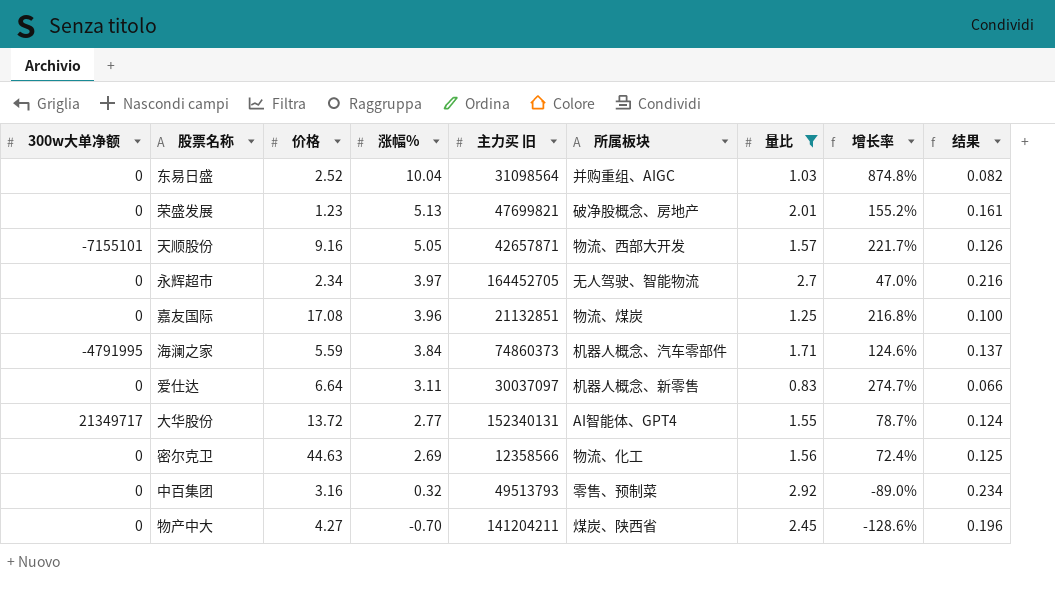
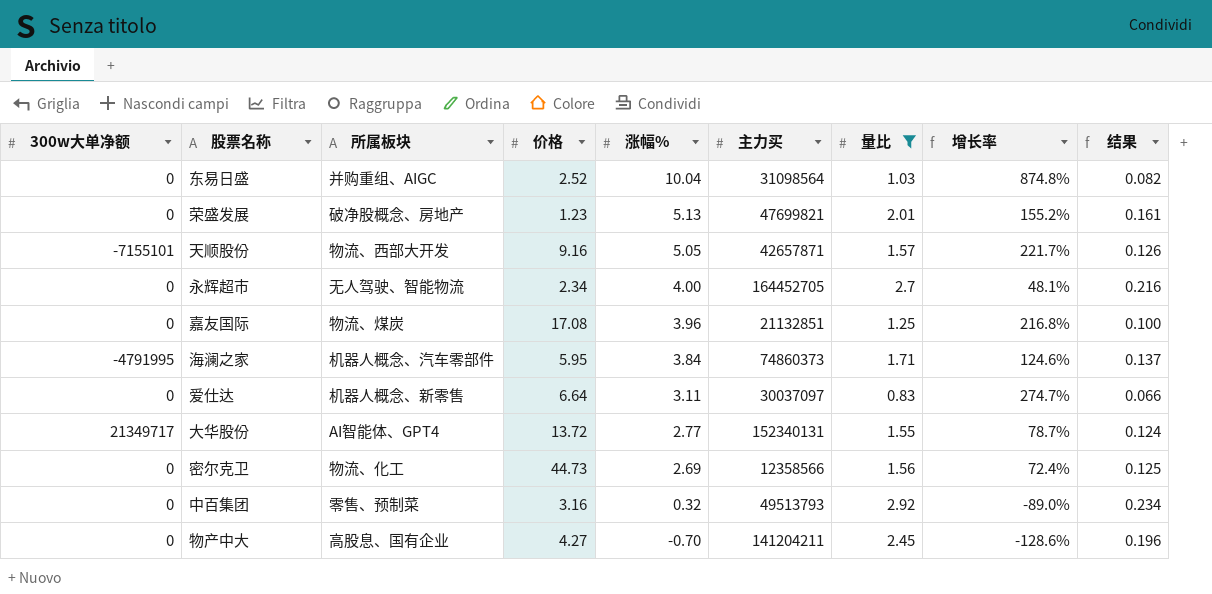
column 所属板块 | position: 6 -> 3
column name: 主力买 旧 -> 主力买
永辉超市 | 涨幅%: 3.97 -> 4.00
永辉超市 | 增长率: 47.0% -> 48.1%
海澜之家 | 价格: 5.59 -> 5.95
密尔克卫 | 价格: 44.63 -> 44.73
物产中大 | 所属板块: 煤炭、陕西省 -> 高股息、国有企业

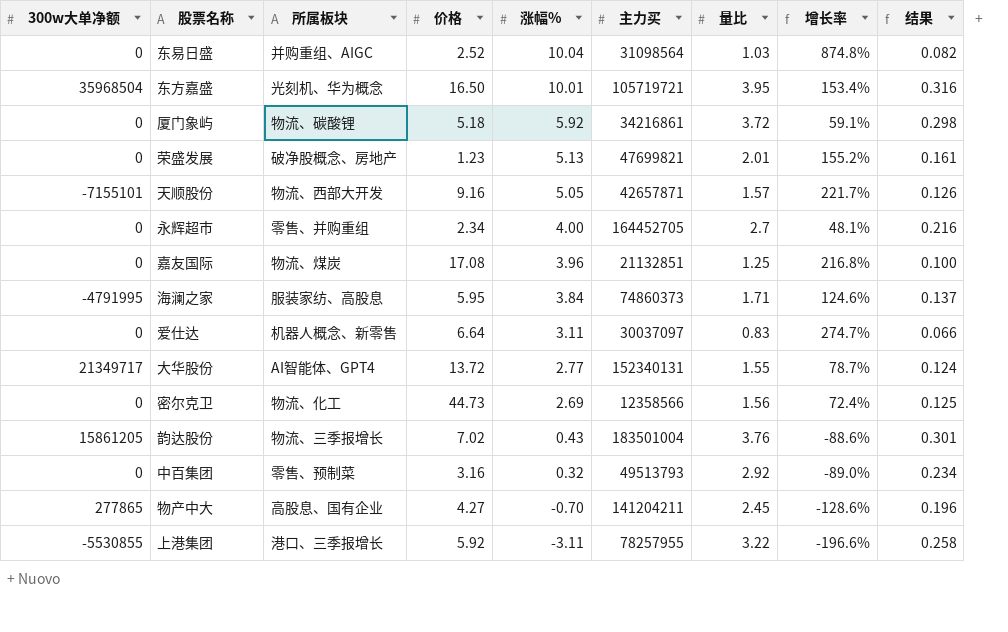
filter: 量比 <= 2.92 -> none
永辉超市 | 所属板块: 无人驾驶、智能物流 -> 零售、并购重组
海澜之家 | 所属板块: 机器人概念、汽车零部件 -> 服装家纺、高股息
物产中大 | 300w大单净额: 0 -> 277865

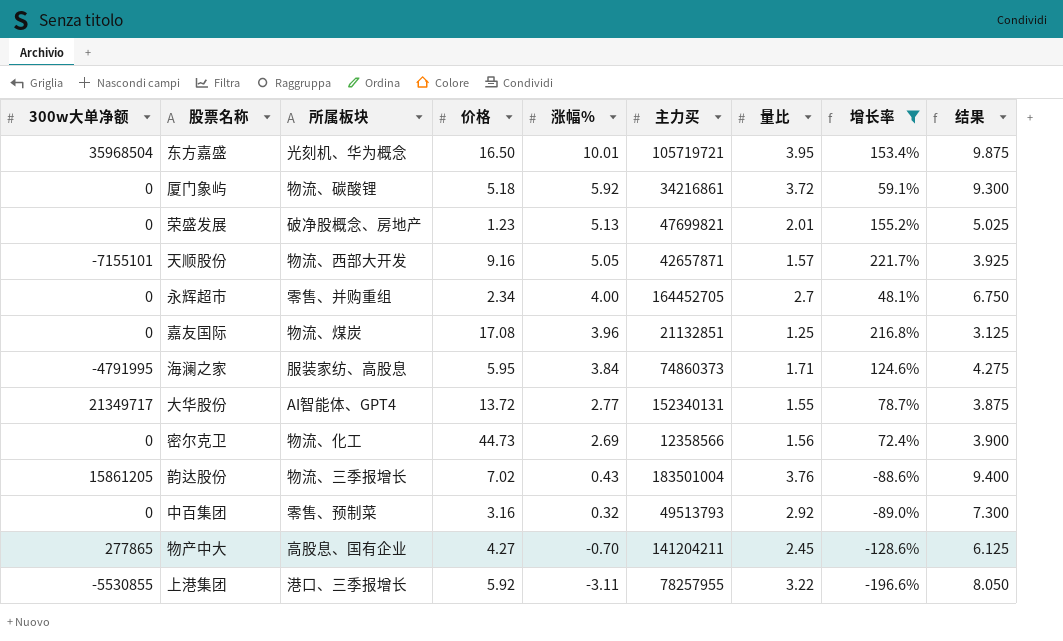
filter: none -> 增长率 <= 221.7%
column 结果 | formula: [量比] * 0.08 -> [量比] * 2.5

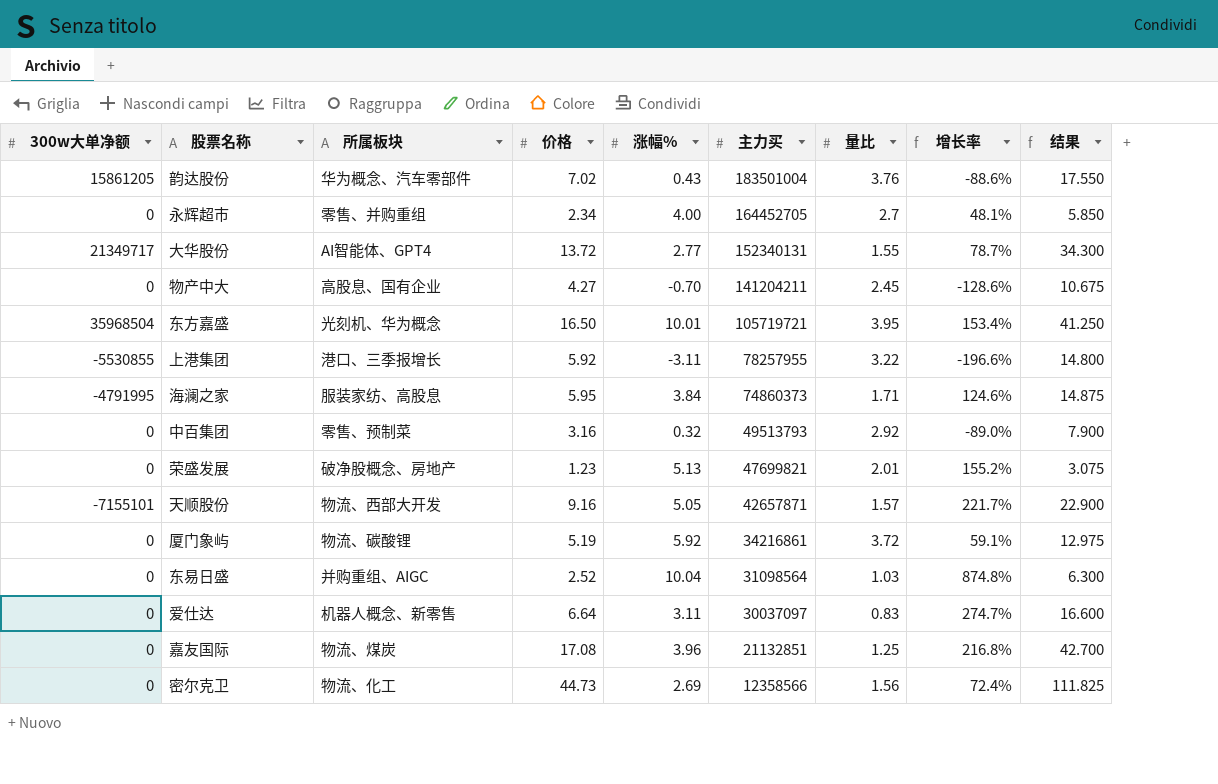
filter: 增长率 <= 221.7% -> none
row order: 涨幅% descending -> 主力买 descending
column 结果 | formula: [量比] * 2.5 -> [价格] * 2.5
韵达股份 | 所属板块: 物流、三季报增长 -> 华为概念、汽车零部件
物产中大 | 300w大单净额: 277865 -> 0
厦门象屿 | 价格: 5.18 -> 5.19

